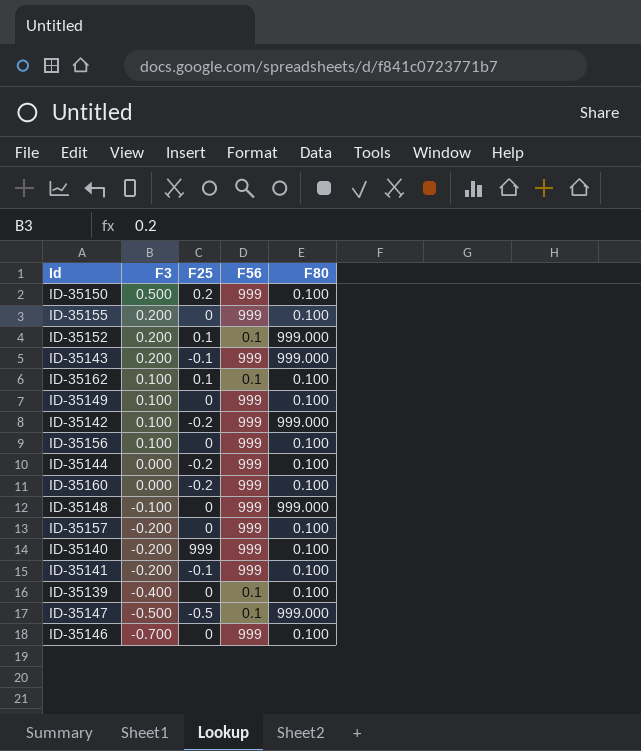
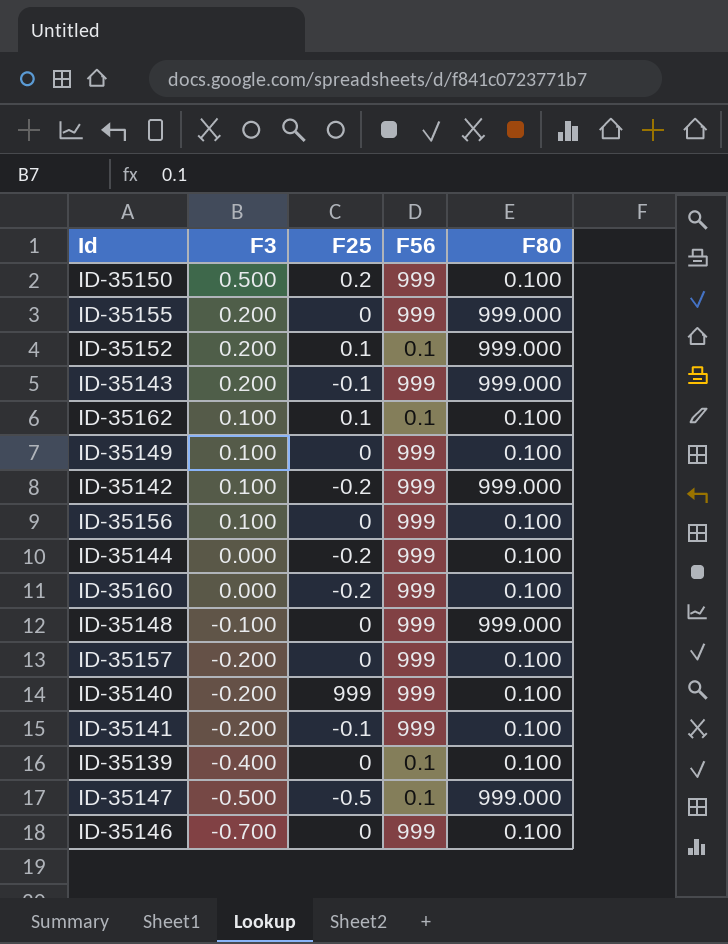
ID-35155 | F80: 0.100 -> 999.000

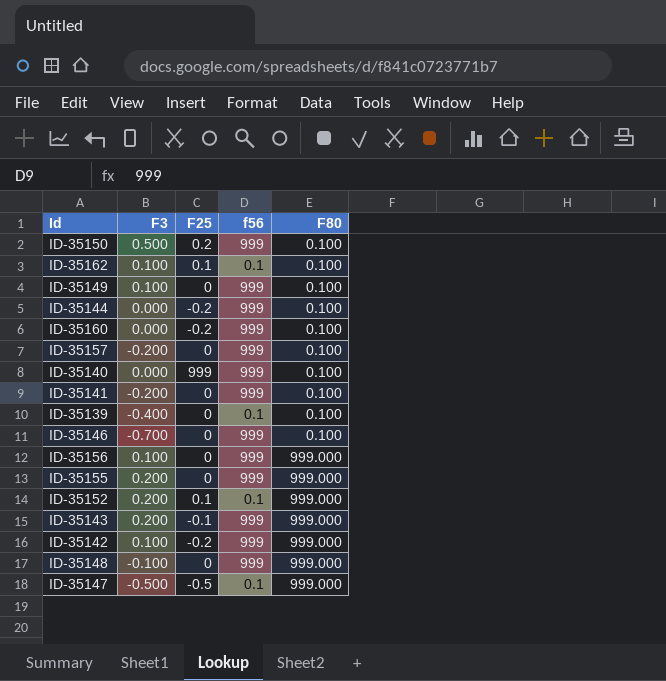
row order: F3 descending -> F80 ascending
column name: F56 -> f56
ID-35140 | F3: -0.200 -> 0.000
ID-35141 | F25: -0.1 -> 0
ID-35156 | F80: 0.100 -> 999.000

